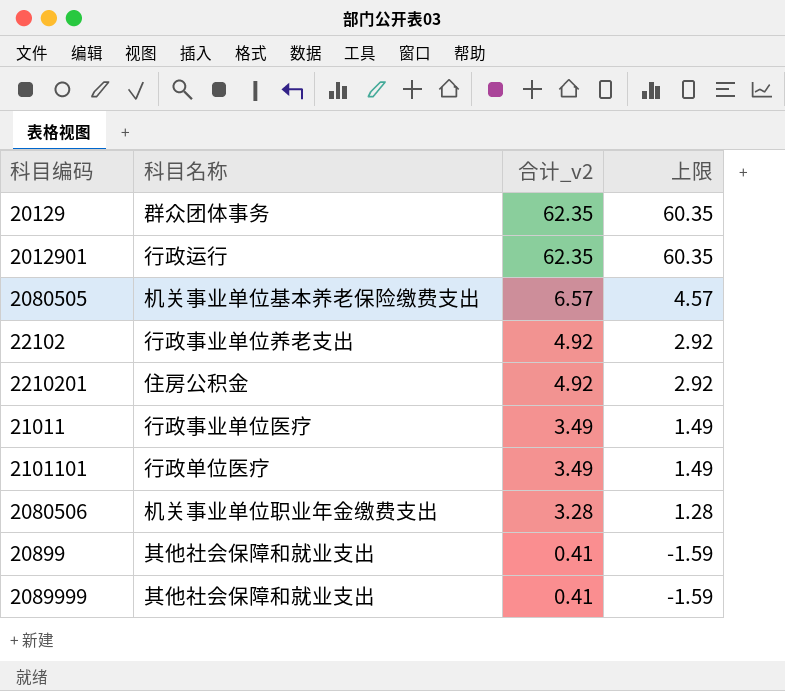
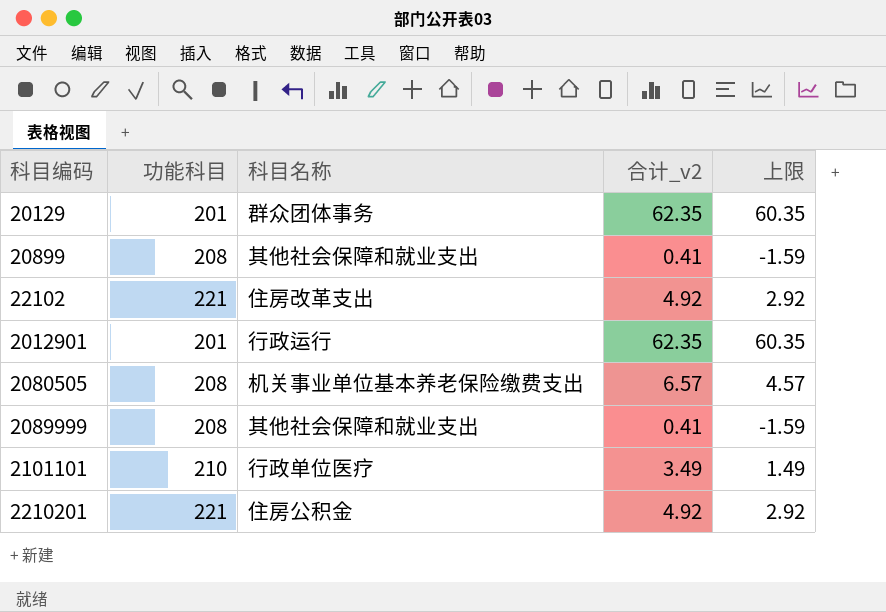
row order: 合计_v2 descending -> 科目编码 ascending
column 功能科目 | position: none -> 2
row 21011: 行政事业单位医疗 | 3.49 | 1.49 -> none
row 2080506: 机关事业单位职业年金缴费支出 | 3.28 | 1.28 -> none
22102 | 科目名称: 行政事业单位养老支出 -> 住房改革支出

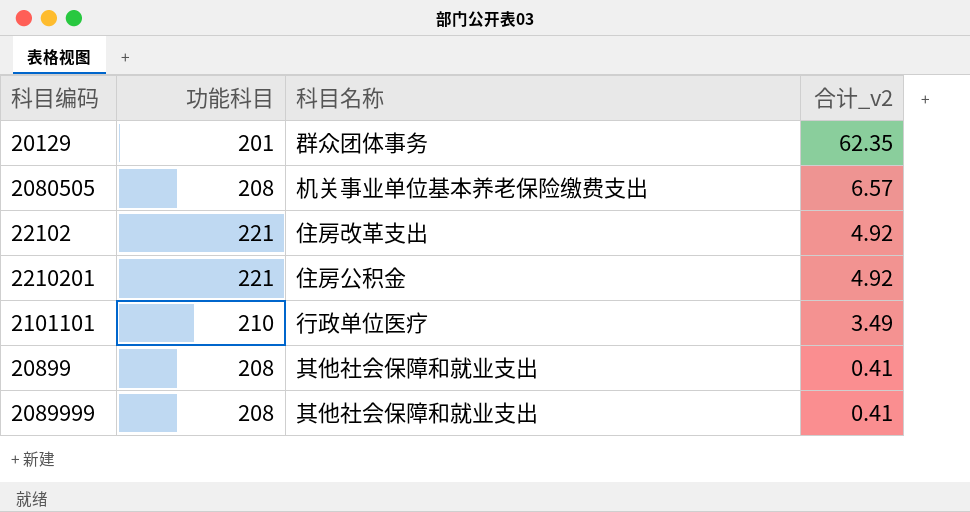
row order: 科目编码 ascending -> 合计_v2 descending
column 上限 | formula: [合计_v2] - 2 -> none
row 2012901: 201 | 行政运行 | 62.35 | 60.35 -> none

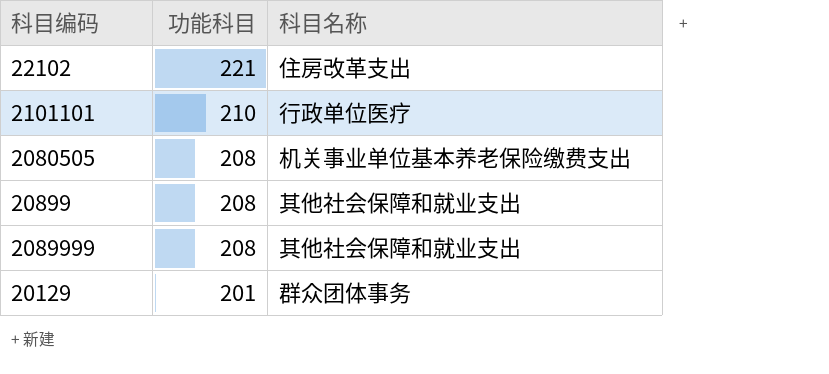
row order: 合计_v2 descending -> 功能科目 descending
column 合计_v2 | position: 4 -> none
row 2210201: 221 | 住房公积金 | 4.92 -> none

